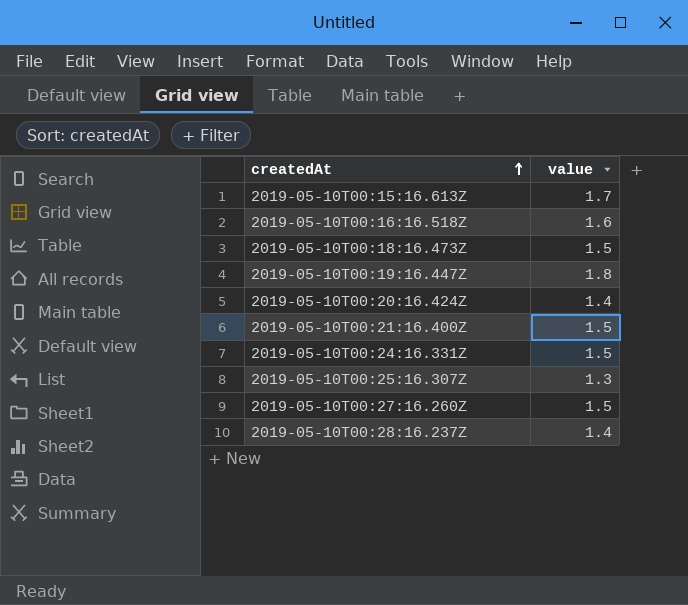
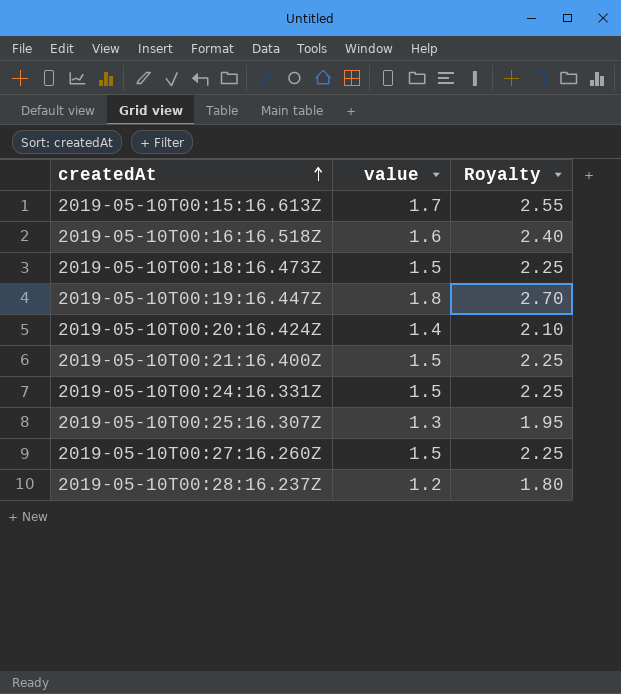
column Royalty | formula: none -> [value] * 1.5
2019-05-10T00:28:16.237Z | value: 1.4 -> 1.2

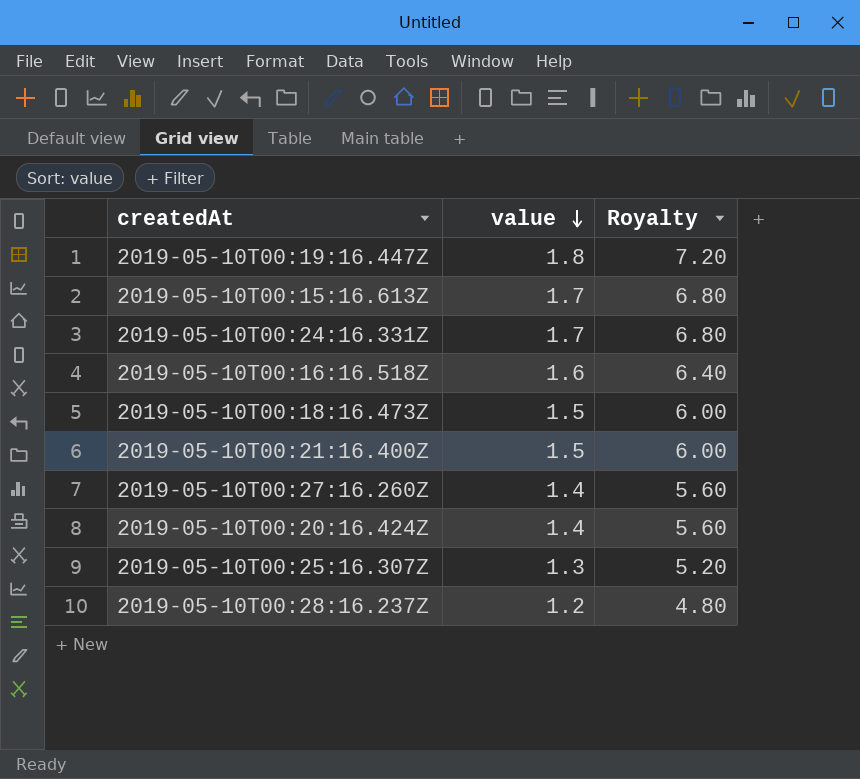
row order: createdAt ascending -> value descending
column Royalty | formula: [value] * 1.5 -> [value] * 4
2019-05-10T00:24:16.331Z | value: 1.5 -> 1.7
2019-05-10T00:27:16.260Z | value: 1.5 -> 1.4

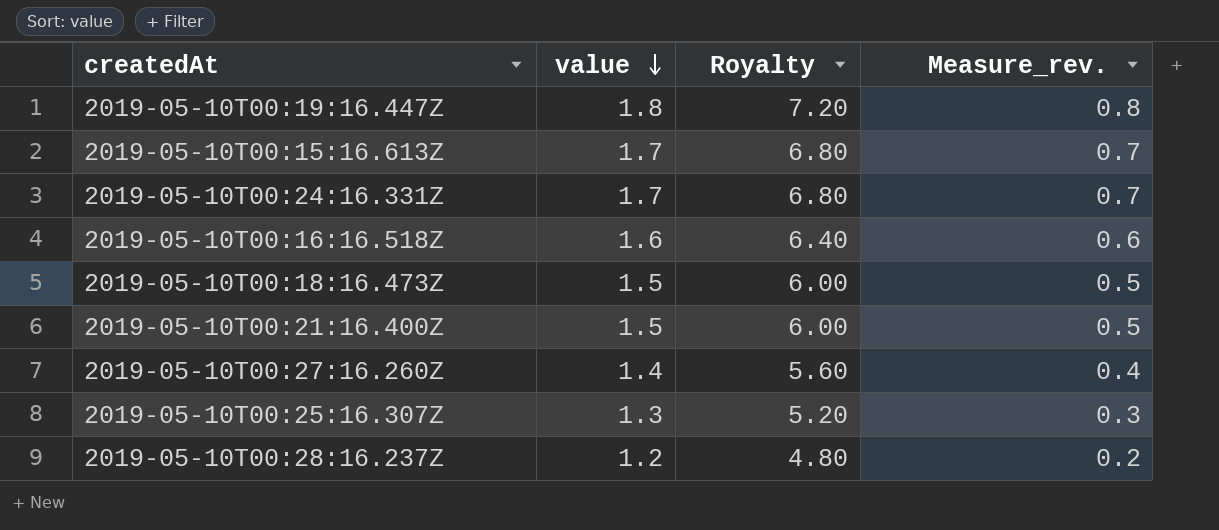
column Measure_rev. | formula: none -> [value] - 1
row 2019-05-10T00:20:16.424Z: 1.4 | 5.60 -> none

